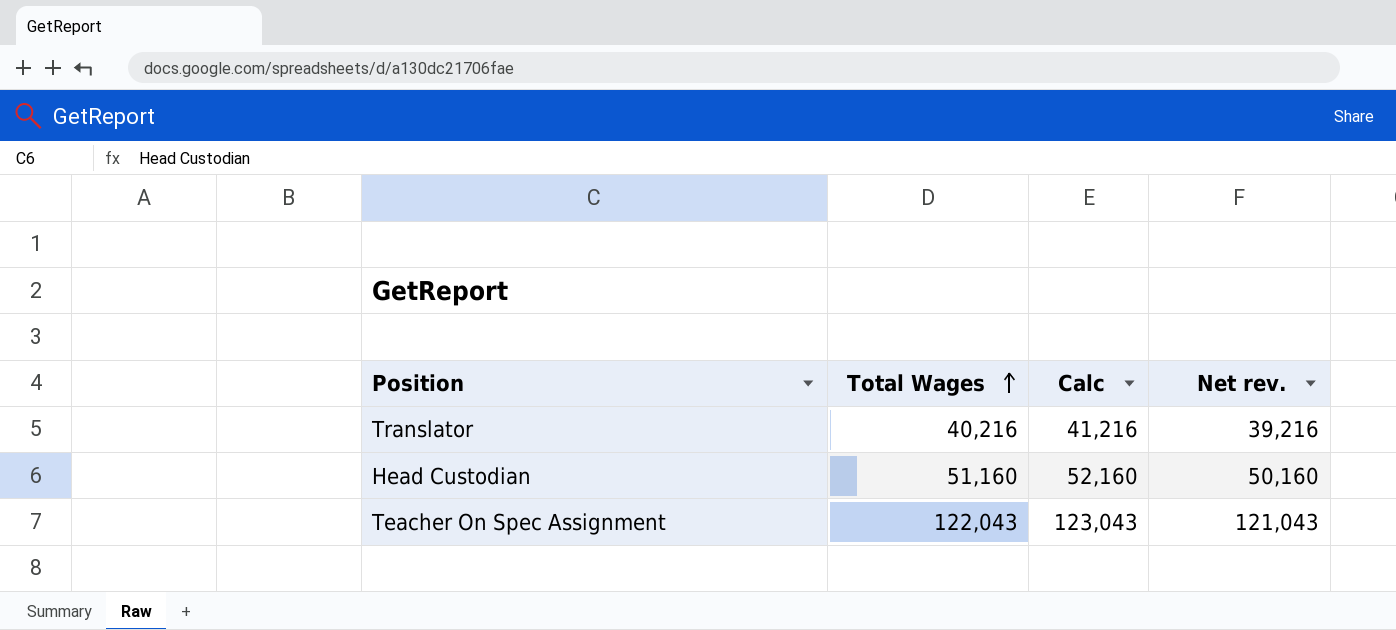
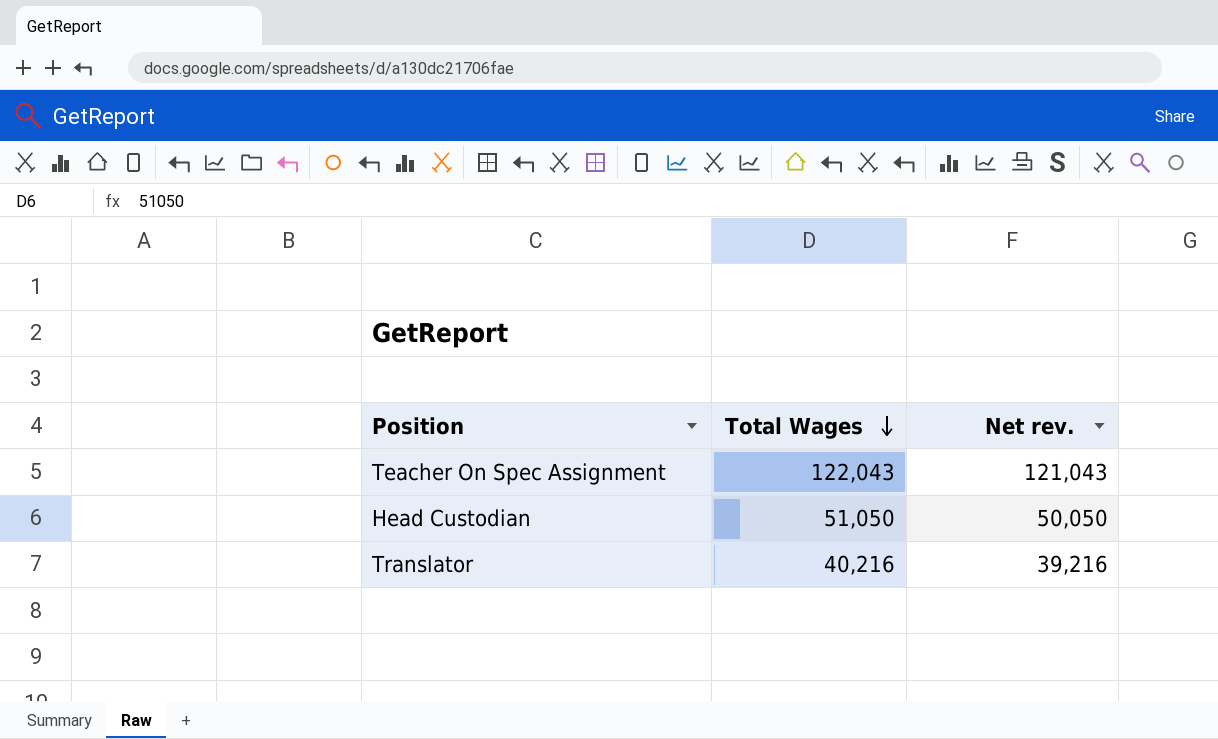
row order: Total Wages ascending -> Total Wages descending
column Calc | formula: [Total Wages] + 1000 -> none
Head Custodian | Total Wages: 51,160 -> 51,050
Head Custodian | Net rev.: 50,160 -> 50,050

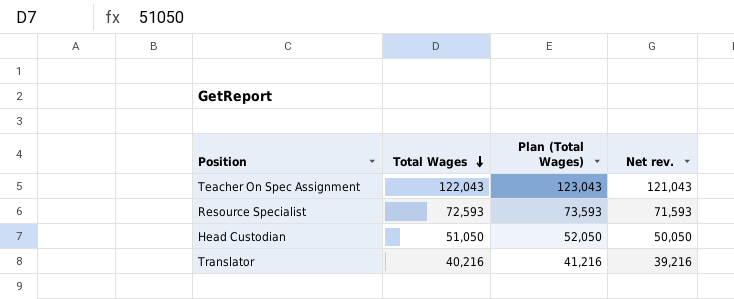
column Plan (Total Wages) | formula: none -> [Total Wages] + 1000
row Resource Specialist: none -> 72,593 | 73,593 | 71,593

